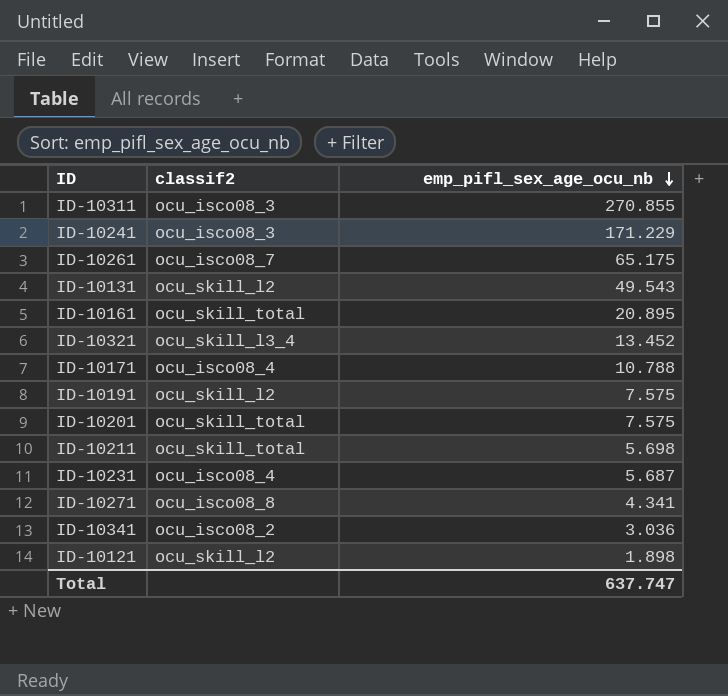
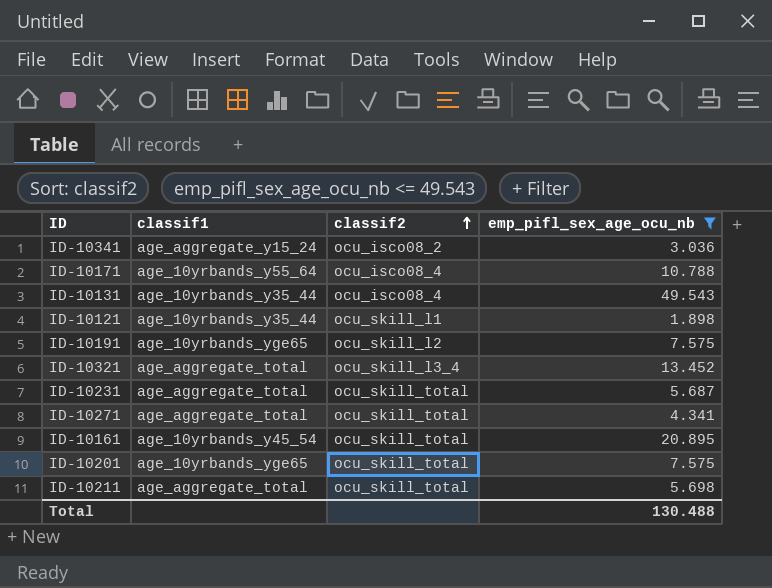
filter: none -> emp_pifl_sex_age_ocu_nb <= 49.543
row order: emp_pifl_sex_age_ocu_nb descending -> classif2 ascending
column classif1 | position: none -> 2
ID-10131 | classif2: ocu_skill_l2 -> ocu_isco08_4
ID-10121 | classif2: ocu_skill_l2 -> ocu_skill_l1
ID-10231 | classif2: ocu_isco08_4 -> ocu_skill_total
ID-10271 | classif2: ocu_isco08_8 -> ocu_skill_total
Total | emp_pifl_sex_age_ocu_nb: 637.747 -> 130.488

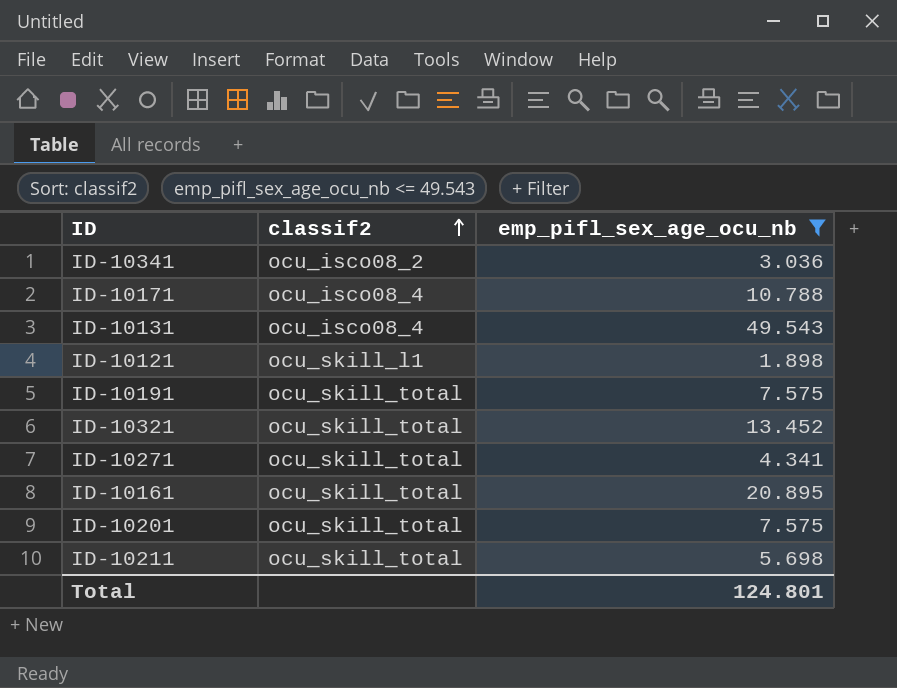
column classif1 | position: 2 -> none
row ID-10231: age_aggregate_total | ocu_skill_total | 5.687 -> none
ID-10191 | classif2: ocu_skill_l2 -> ocu_skill_total
ID-10321 | classif2: ocu_skill_l3_4 -> ocu_skill_total
Total | emp_pifl_sex_age_ocu_nb: 130.488 -> 124.801

